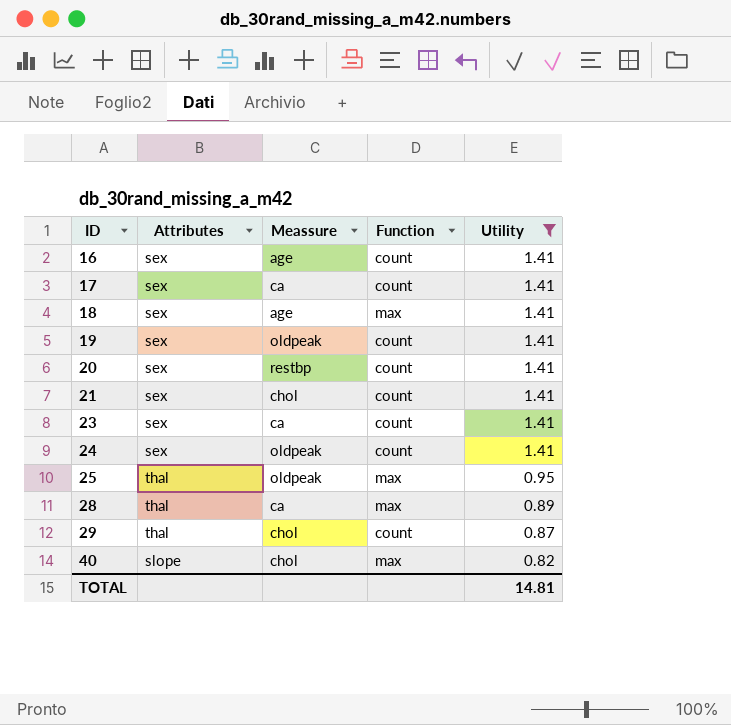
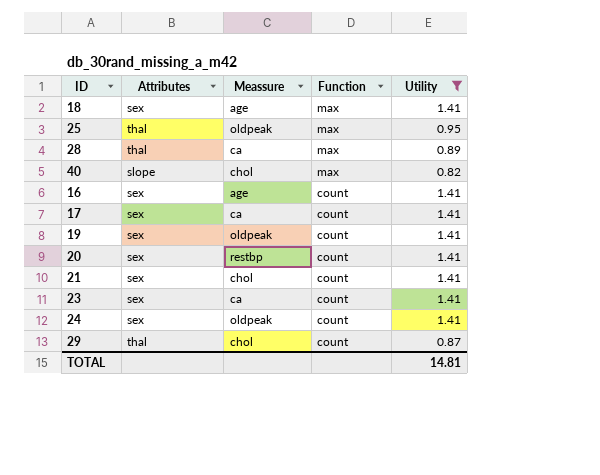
row order: ID ascending -> Function descending

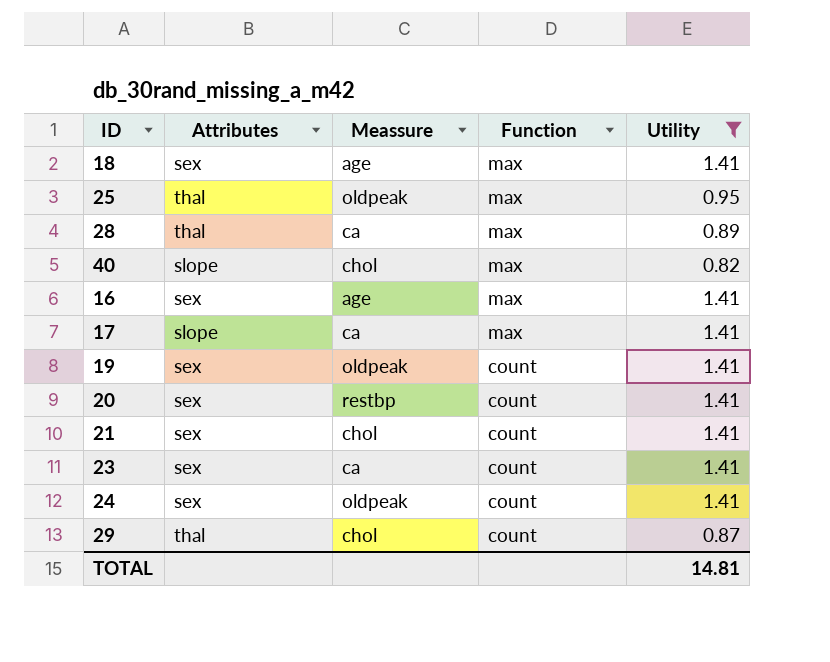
16 | Function: count -> max
17 | Attributes: sex -> slope
17 | Function: count -> max

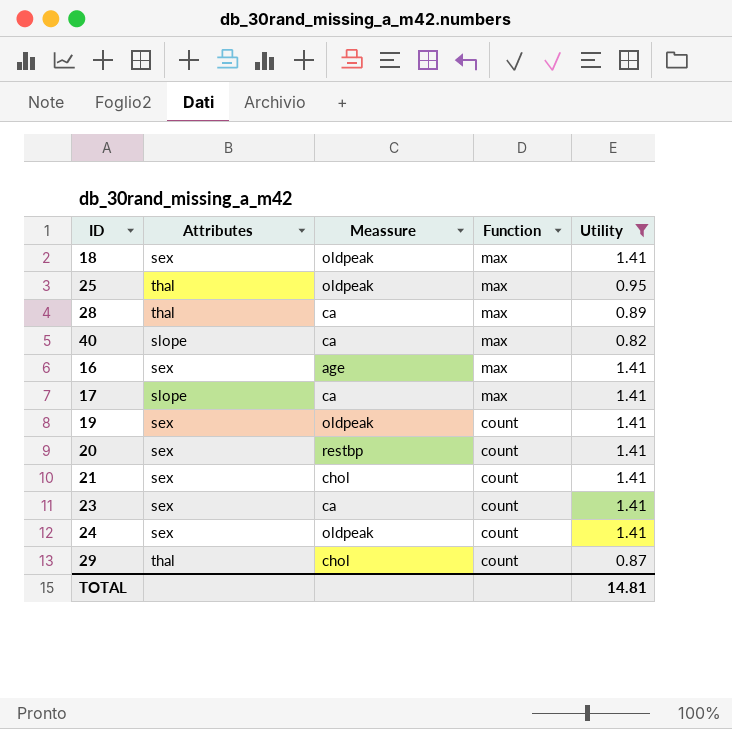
18 | Meassure: age -> oldpeak
40 | Meassure: chol -> ca

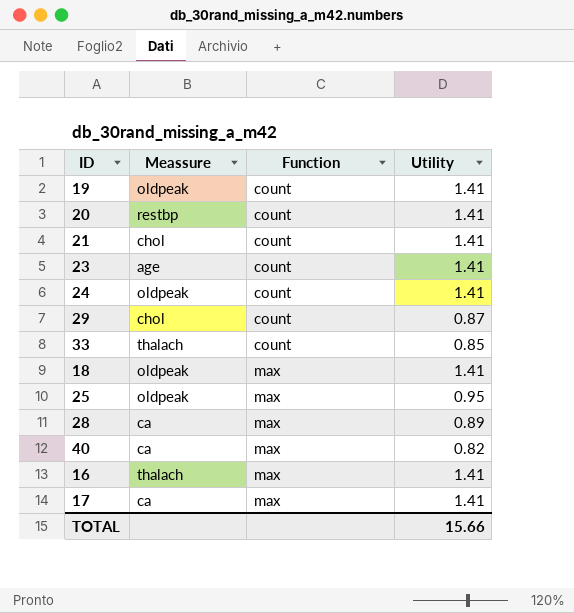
filter: Utility != 0.85 -> none
row order: Function descending -> Function ascending
column Attributes | position: 2 -> none
23 | Meassure: ca -> age
16 | Meassure: age -> thalach
TOTAL | Utility: 14.81 -> 15.66

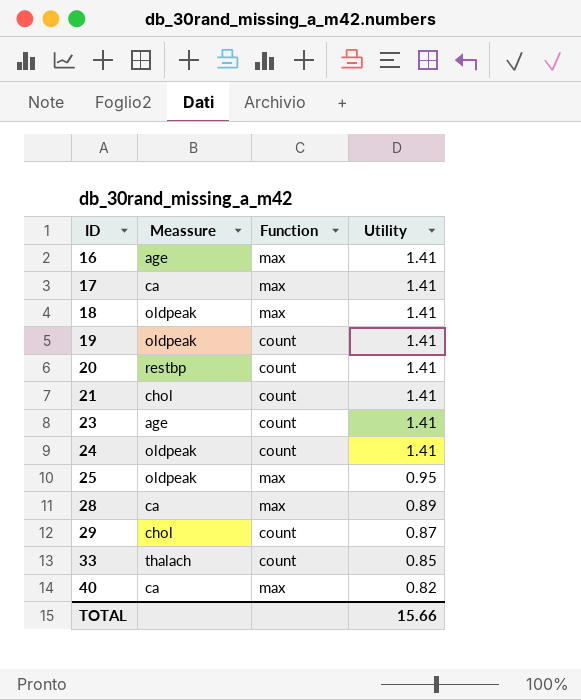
row order: Function ascending -> ID ascending
16 | Meassure: thalach -> age

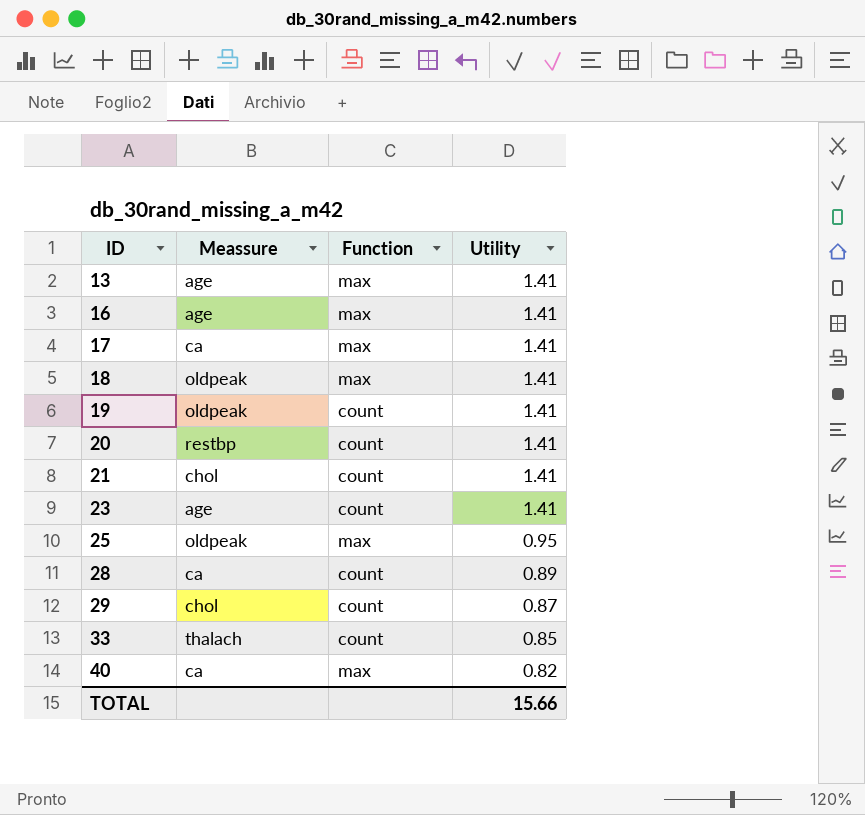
row 24: oldpeak | count | 1.41 -> none
row 13: none -> age | max | 1.41
28 | Function: max -> count

